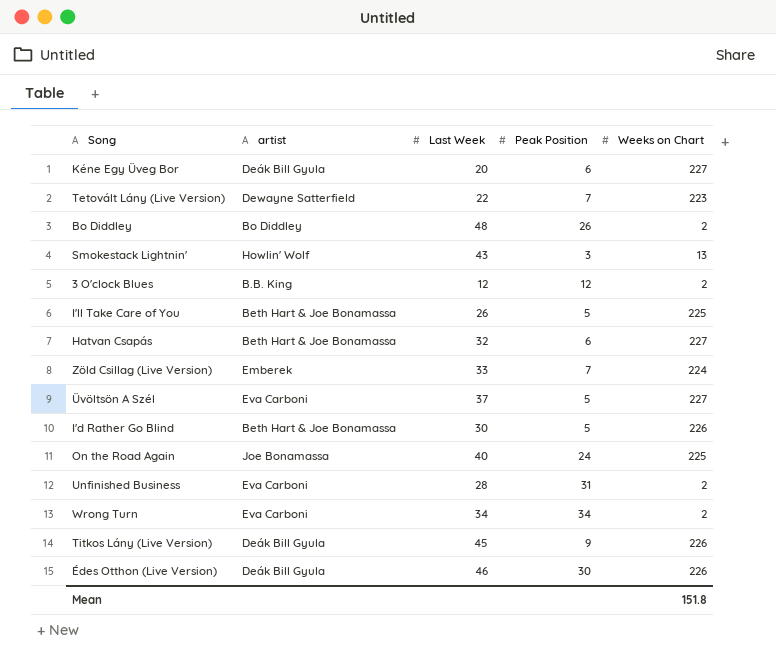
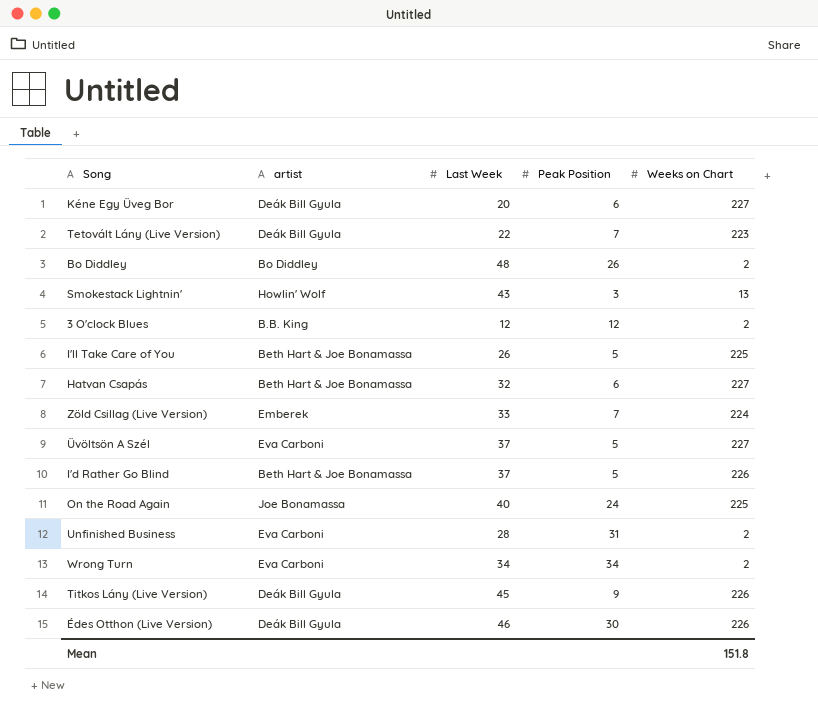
Tetovált Lány (Live Version) | artist: Dewayne Satterfield -> Deák Bill Gyula
I'd Rather Go Blind | Last Week: 30 -> 37

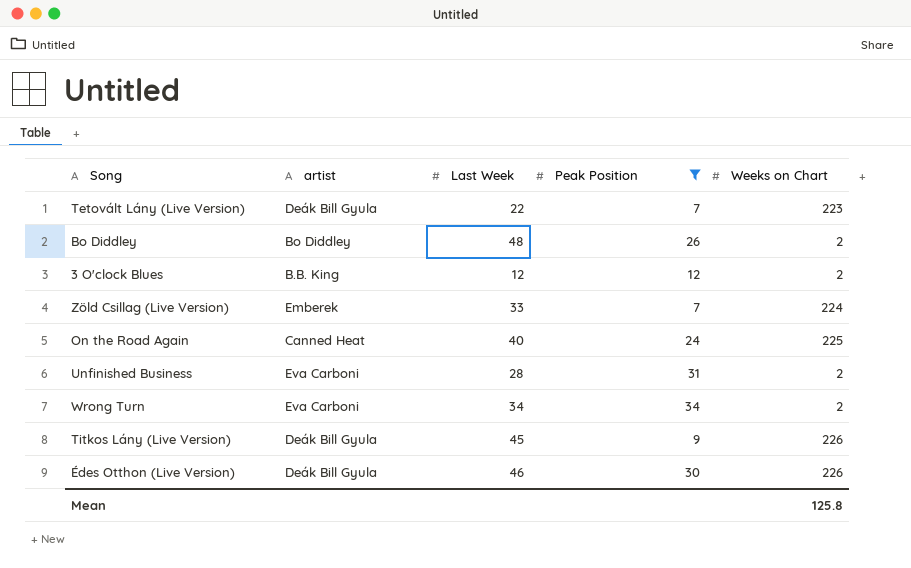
filter: none -> Peak Position >= 7
On the Road Again | artist: Joe Bonamassa -> Canned Heat
Mean | Weeks on Chart: 151.8 -> 125.8

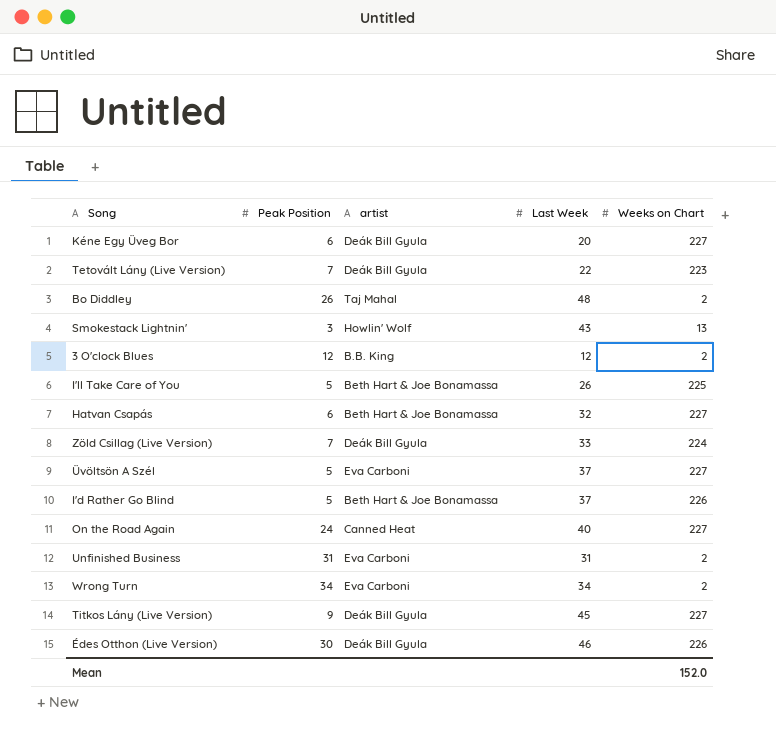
filter: Peak Position >= 7 -> none
column Peak Position | position: 4 -> 2
Bo Diddley | artist: Bo Diddley -> Taj Mahal
Zöld Csillag (Live Version) | artist: Emberek -> Deák Bill Gyula
On the Road Again | Weeks on Chart: 225 -> 227
Unfinished Business | Last Week: 28 -> 31
Titkos Lány (Live Version) | Weeks on Chart: 226 -> 227
Mean | Weeks on Chart: 125.8 -> 152.0

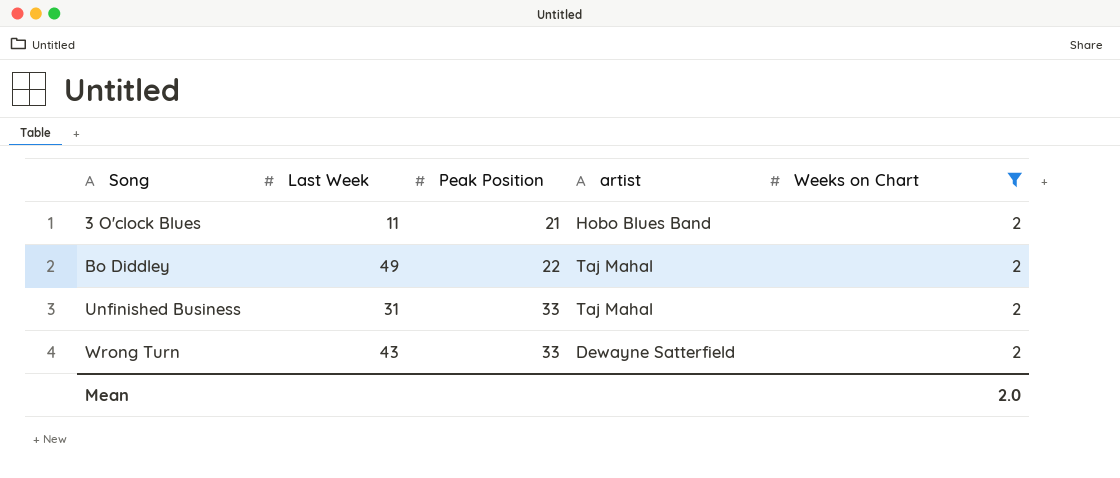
filter: none -> Weeks on Chart = 2
row order: none -> Song ascending
column Last Week | position: 4 -> 2
3 O'clock Blues | Last Week: 12 -> 11
3 O'clock Blues | Peak Position: 12 -> 21
3 O'clock Blues | artist: B.B. King -> Hobo Blues Band
Bo Diddley | Last Week: 48 -> 49
Bo Diddley | Peak Position: 26 -> 22
Unfinished Business | Peak Position: 31 -> 33
Unfinished Business | artist: Eva Carboni -> Taj Mahal
Wrong Turn | Last Week: 34 -> 43
Wrong Turn | Peak Position: 34 -> 33
Wrong Turn | artist: Eva Carboni -> Dewayne Satterfield
Mean | Weeks on Chart: 152.0 -> 2.0

